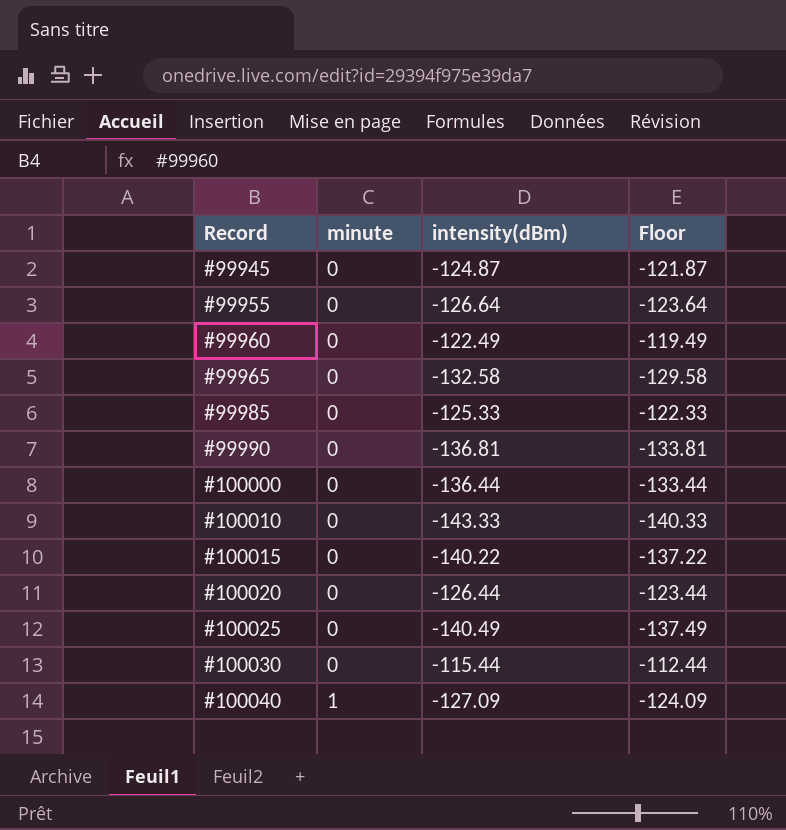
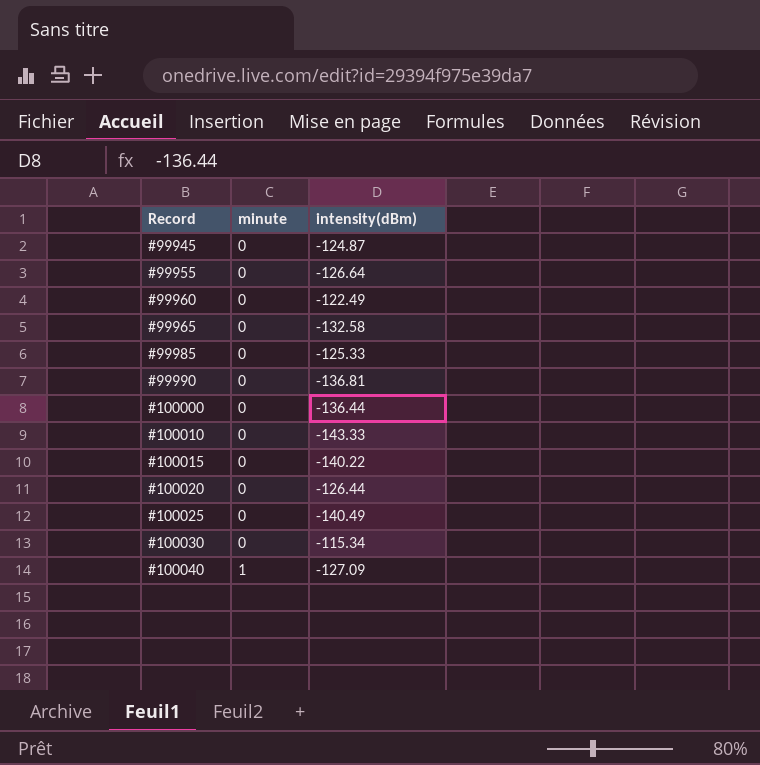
column Floor | formula: [intensity(dBm)] + 3 -> none
#100030 | intensity(dBm): -115.44 -> -115.34

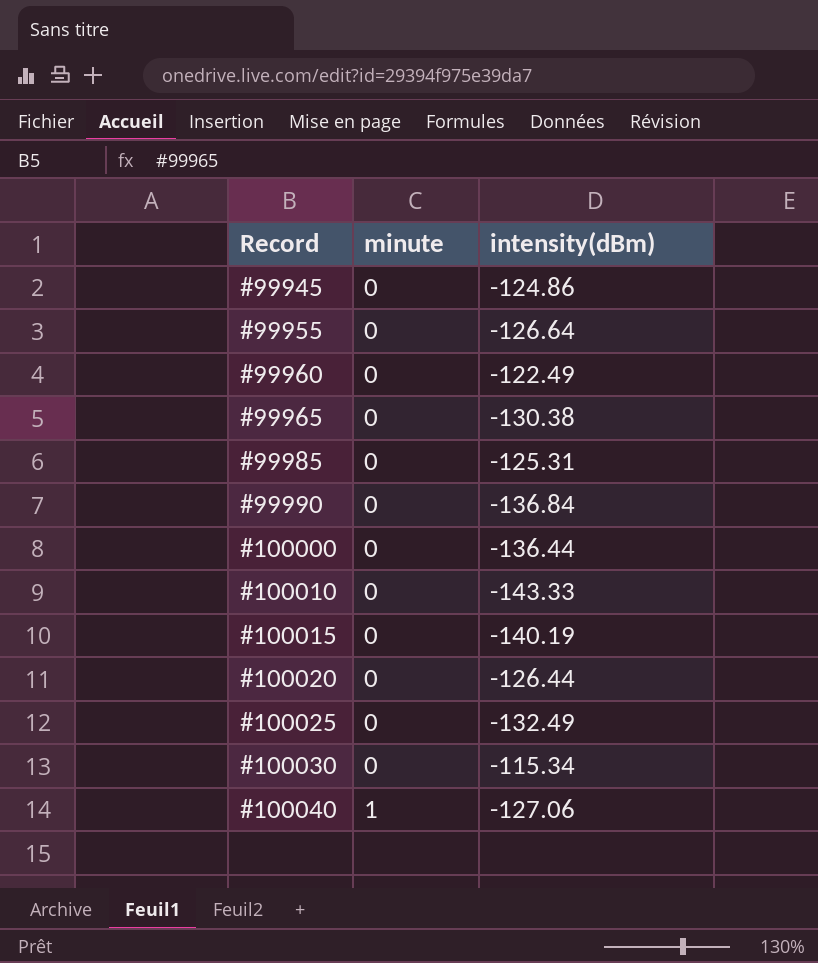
#99945 | intensity(dBm): -124.87 -> -124.86
#99965 | intensity(dBm): -132.58 -> -130.38
#99985 | intensity(dBm): -125.33 -> -125.31
#99990 | intensity(dBm): -136.81 -> -136.84
#100015 | intensity(dBm): -140.22 -> -140.19
#100025 | intensity(dBm): -140.49 -> -132.49
#100040 | intensity(dBm): -127.09 -> -127.06

